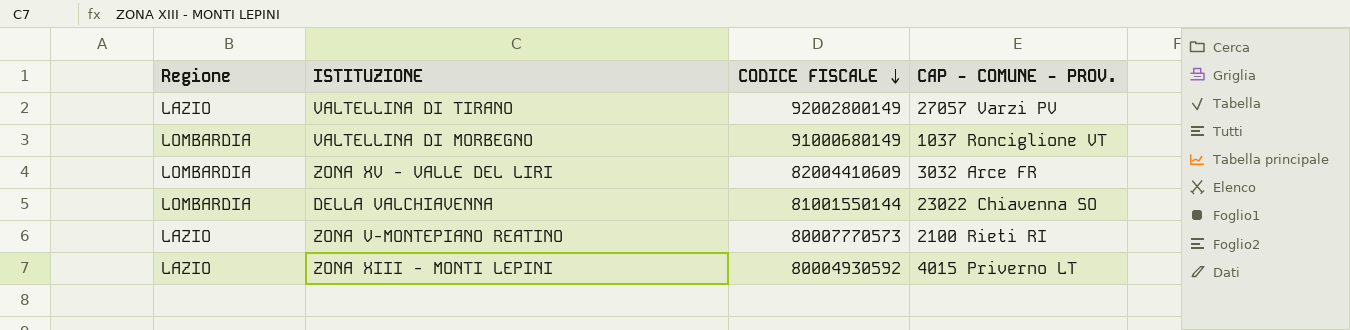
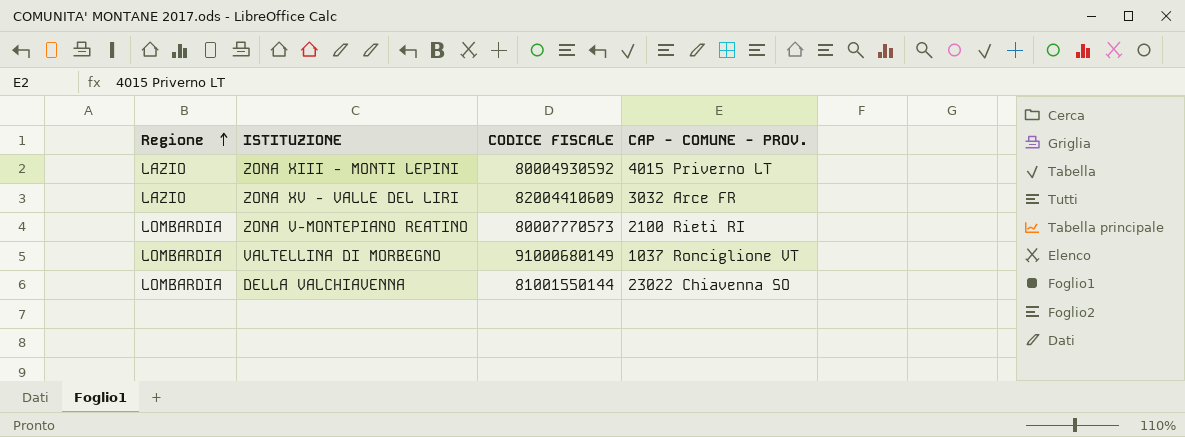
row order: CODICE FISCALE descending -> Regione ascending
row VALTELLINA DI TIRANO: LAZIO | 92002800149 | 27057 Varzi PV -> none
ZONA XV - VALLE DEL LIRI | Regione: LOMBARDIA -> LAZIO
ZONA V-MONTEPIANO REATINO | Regione: LAZIO -> LOMBARDIA

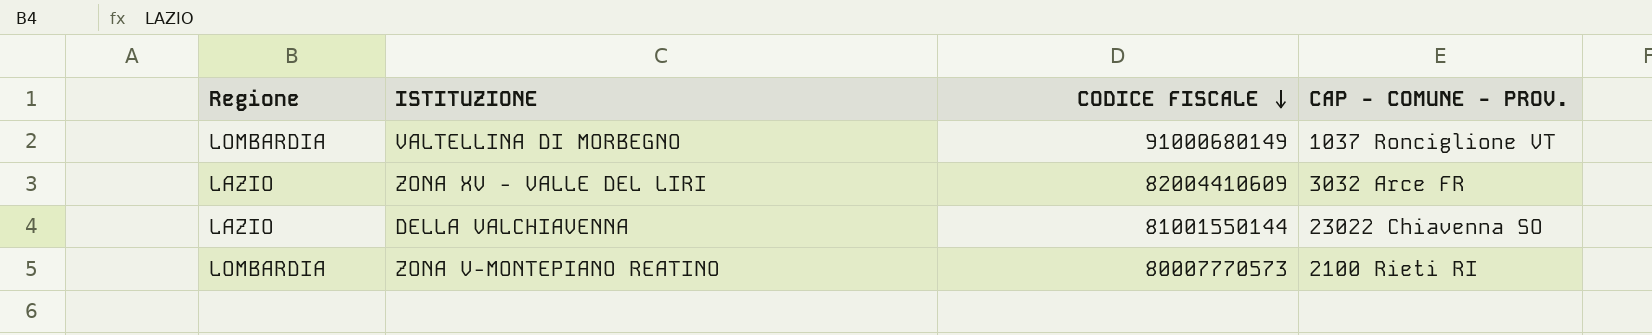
row order: Regione ascending -> CODICE FISCALE descending
row ZONA XIII - MONTI LEPINI: LAZIO | 80004930592 | 4015 Priverno LT -> none
DELLA VALCHIAVENNA | Regione: LOMBARDIA -> LAZIO

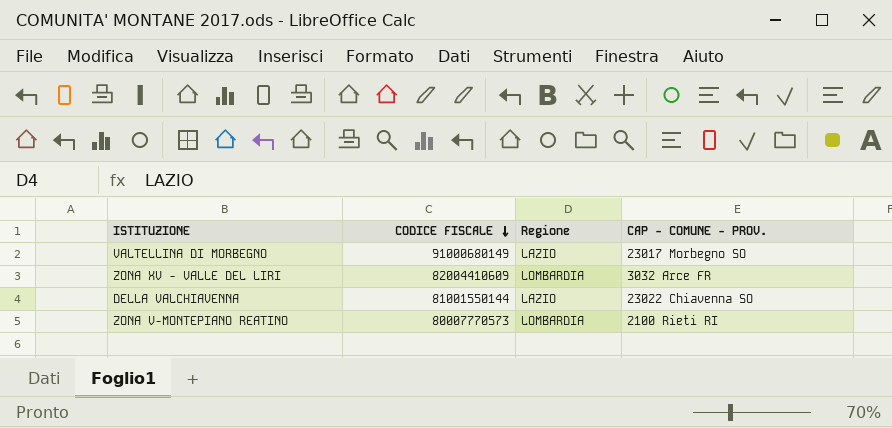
column Regione | position: 1 -> 3
VALTELLINA DI MORBEGNO | Regione: LOMBARDIA -> LAZIO
VALTELLINA DI MORBEGNO | CAP - COMUNE - PROV.: 1037 Ronciglione VT -> 23017 Morbegno SO
ZONA XV - VALLE DEL LIRI | Regione: LAZIO -> LOMBARDIA

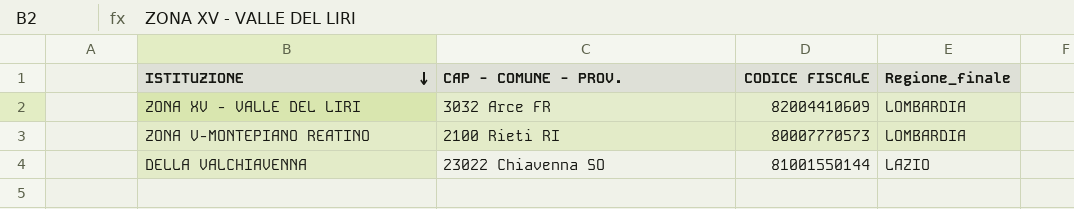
row order: CODICE FISCALE descending -> ISTITUZIONE descending
column CAP - COMUNE - PROV. | position: 4 -> 2
column name: Regione -> Regione_finale
row VALTELLINA DI MORBEGNO: 91000680149 | LAZIO | 23017 Morbegno SO -> none

